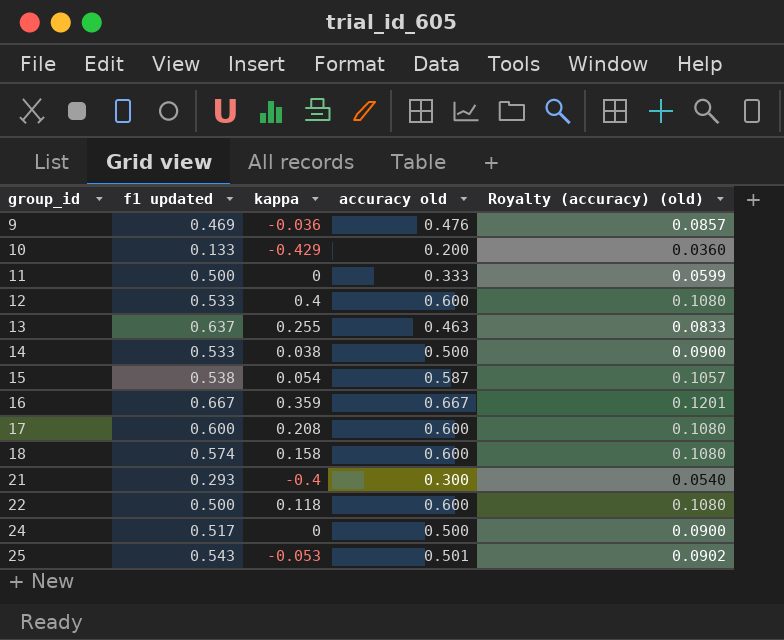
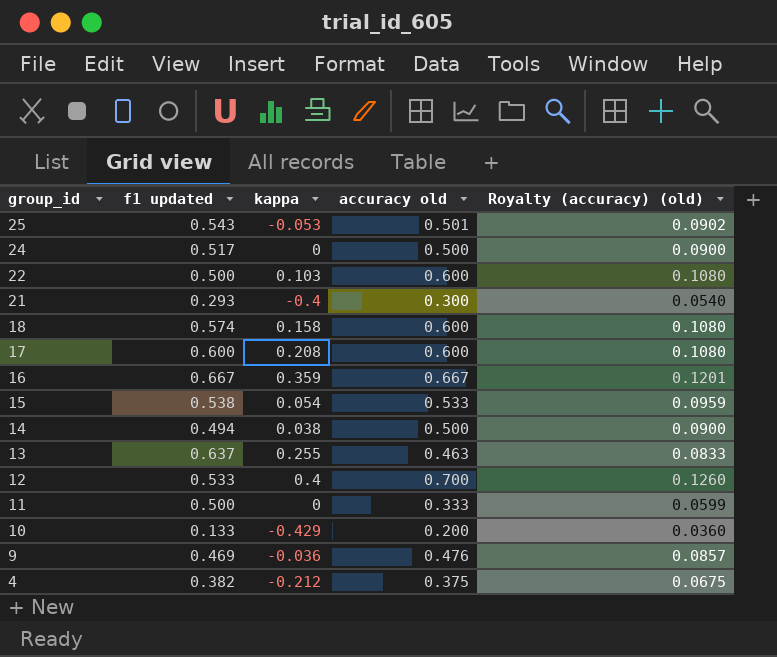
row order: group_id ascending -> group_id descending
22 | kappa: 0.118 -> 0.103
15 | accuracy old: 0.587 -> 0.533
15 | Royalty (accuracy) (old): 0.1057 -> 0.0959
14 | f1 updated: 0.533 -> 0.494
12 | accuracy old: 0.600 -> 0.700
12 | Royalty (accuracy) (old): 0.1080 -> 0.1260
row 4: none -> 0.382 | -0.212 | 0.375 | 0.0675

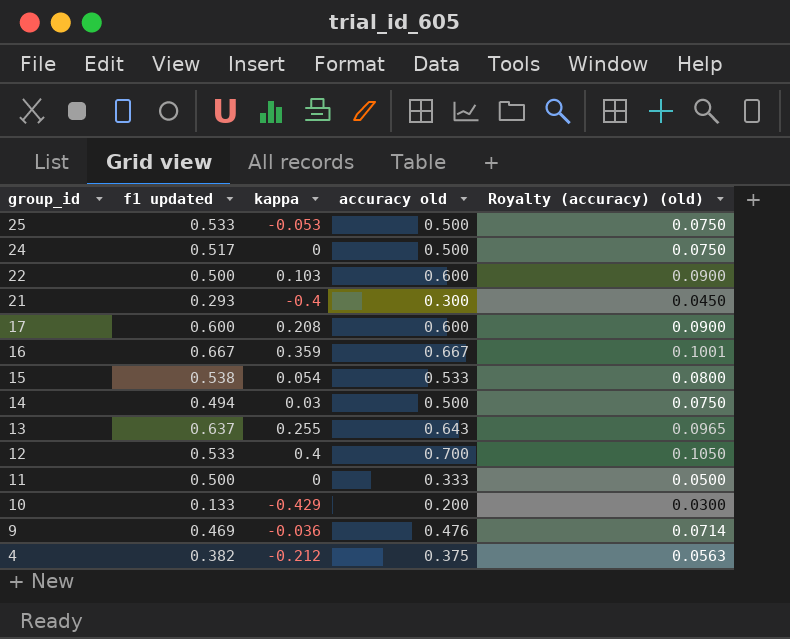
column Royalty (accuracy) (old) | formula: [accuracy old] * 0.18 -> [accuracy old] * 0.15
row 18: 0.574 | 0.158 | 0.600 | 0.1080 -> none
25 | f1 updated: 0.543 -> 0.533
25 | accuracy old: 0.501 -> 0.500
14 | kappa: 0.038 -> 0.03
13 | accuracy old: 0.463 -> 0.643

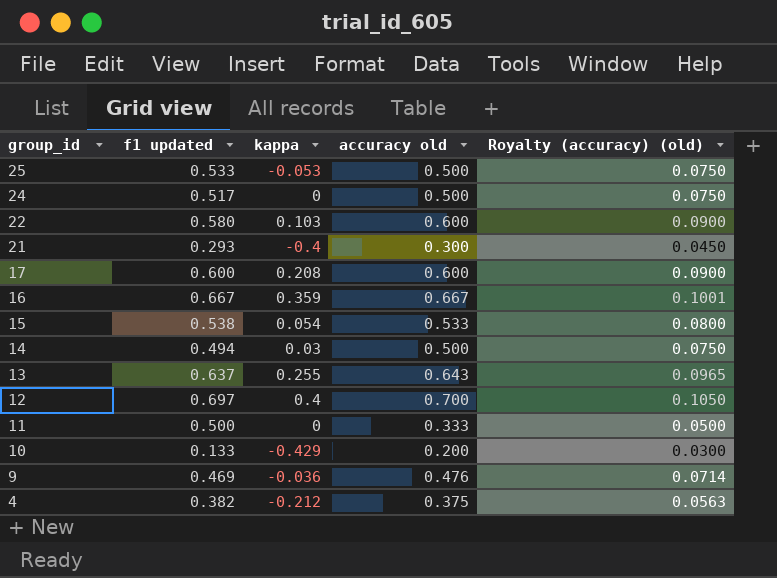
22 | f1 updated: 0.500 -> 0.580
12 | f1 updated: 0.533 -> 0.697

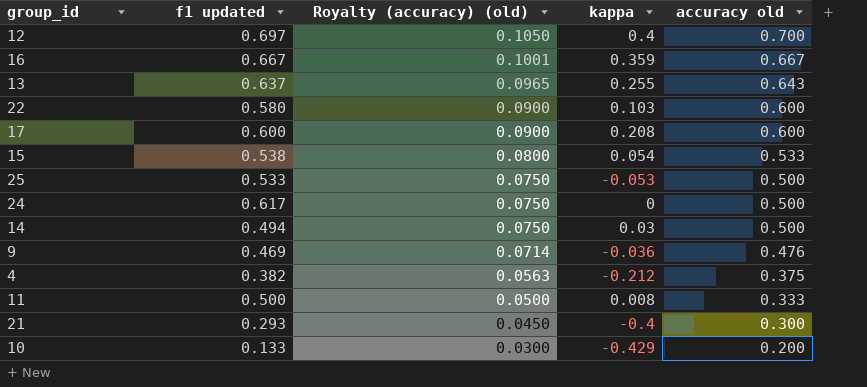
row order: group_id descending -> Royalty (accuracy) (old) descending
column Royalty (accuracy) (old) | position: 5 -> 3
24 | f1 updated: 0.517 -> 0.617
11 | kappa: 0 -> 0.008

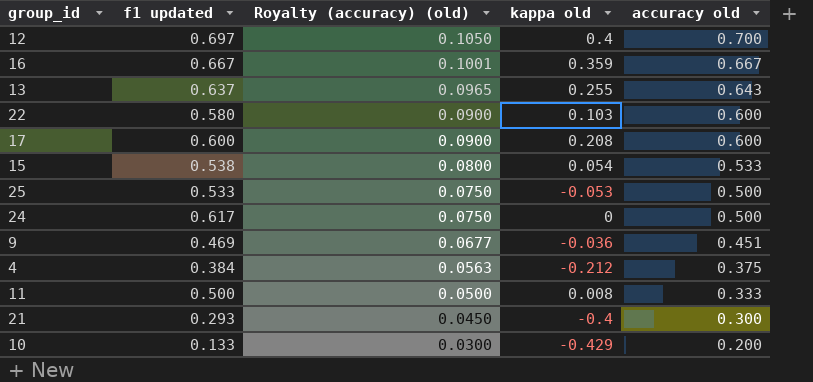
column name: kappa -> kappa old
row 14: 0.494 | 0.0750 | 0.03 | 0.500 -> none
9 | Royalty (accuracy) (old): 0.0714 -> 0.0677
9 | accuracy old: 0.476 -> 0.451
4 | f1 updated: 0.382 -> 0.384

